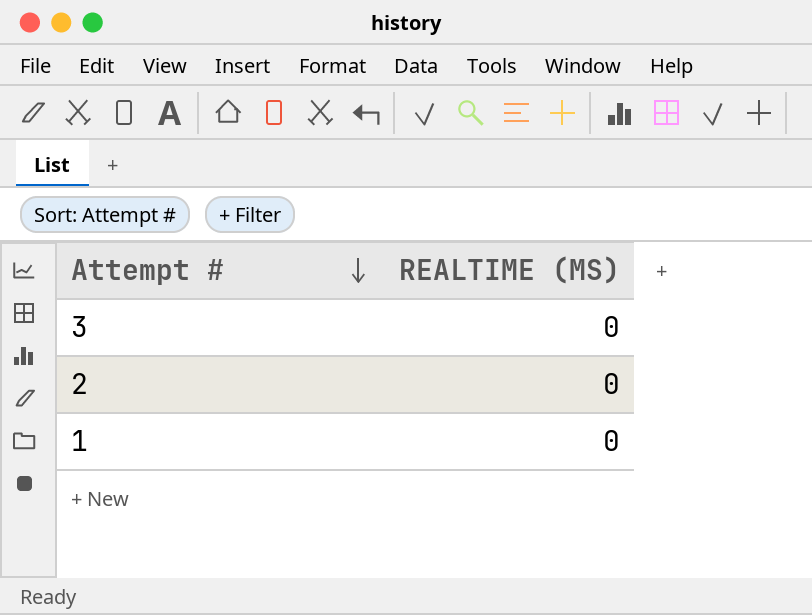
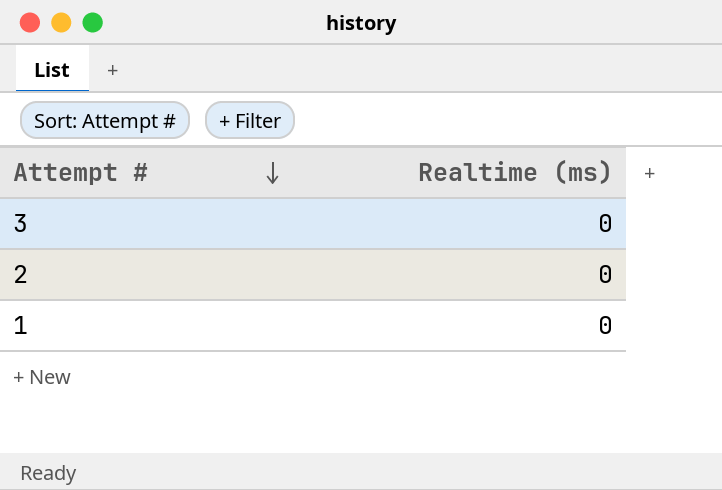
column name: REALTIME (MS) -> Realtime (ms)

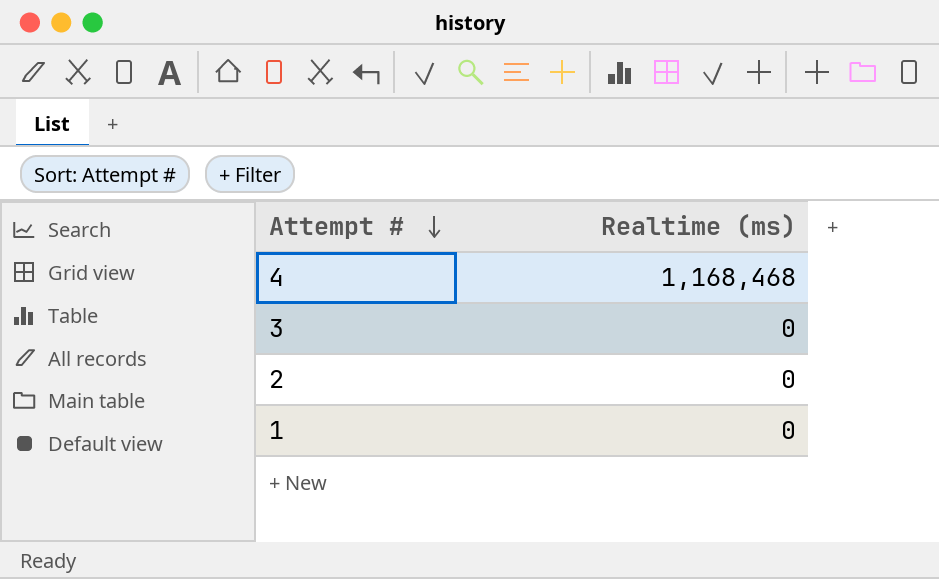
row 4: none -> 1,168,468

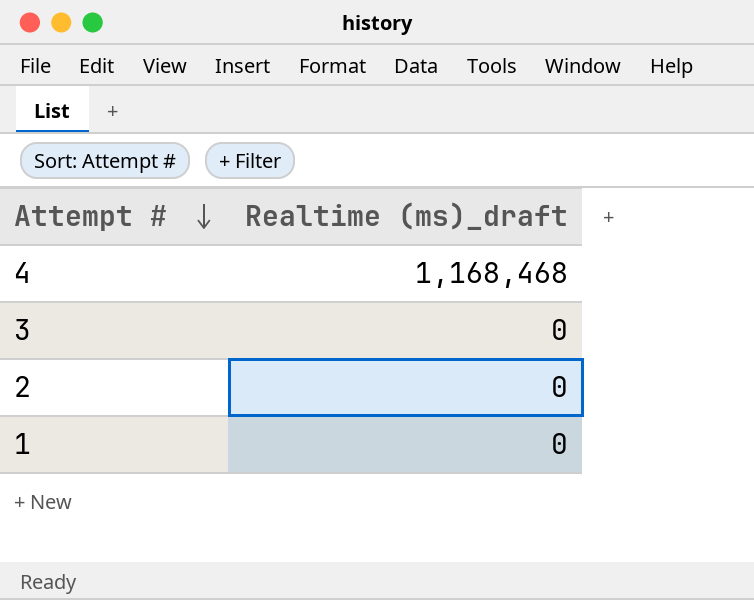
column name: Realtime (ms) -> Realtime (ms)_draft

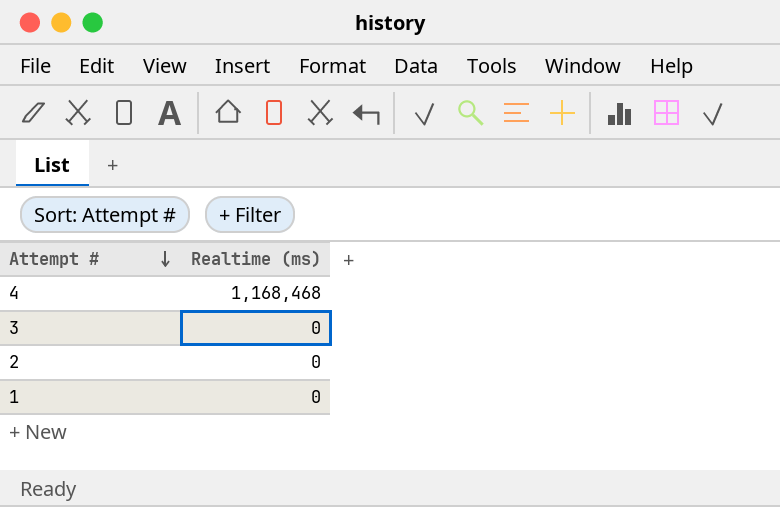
column name: Realtime (ms)_draft -> Realtime (ms)

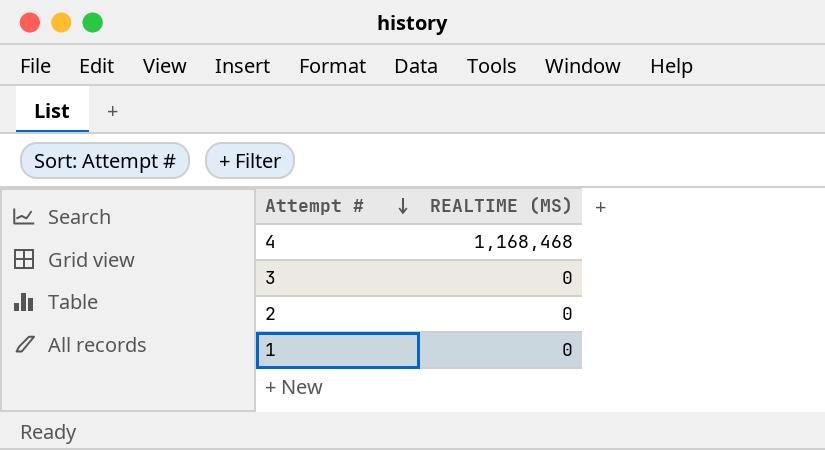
column name: Realtime (ms) -> REALTIME (MS)

